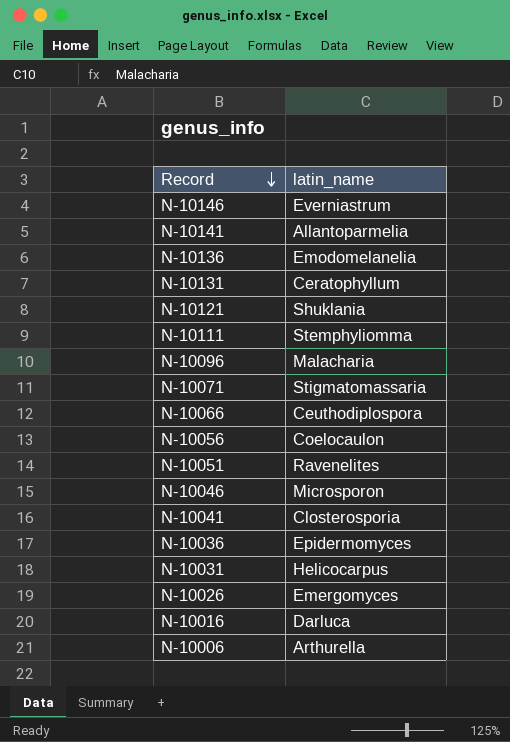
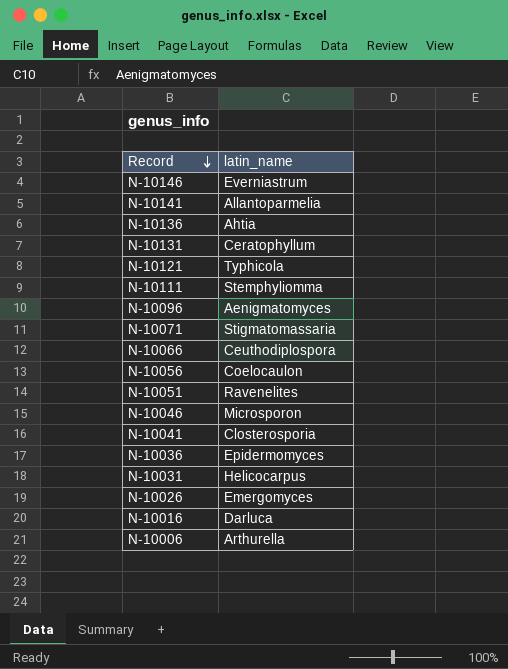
N-10136 | latin_name: Emodomelanelia -> Ahtia
N-10121 | latin_name: Shuklania -> Typhicola
N-10096 | latin_name: Malacharia -> Aenigmatomyces

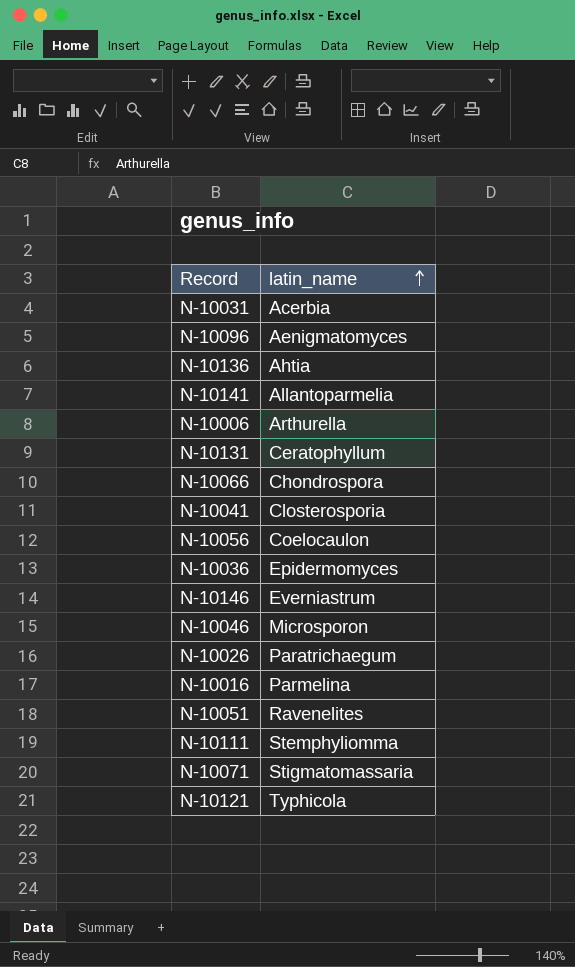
row order: Record descending -> latin_name ascending
N-10031 | latin_name: Helicocarpus -> Acerbia
N-10066 | latin_name: Ceuthodiplospora -> Chondrospora
N-10026 | latin_name: Emergomyces -> Paratrichaegum
N-10016 | latin_name: Darluca -> Parmelina

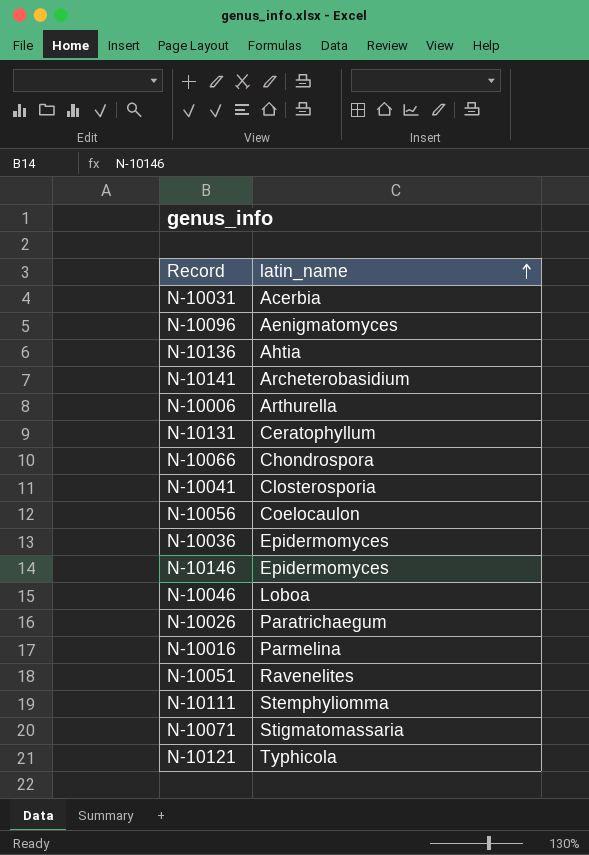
N-10141 | latin_name: Allantoparmelia -> Archeterobasidium
N-10146 | latin_name: Everniastrum -> Epidermomyces
N-10046 | latin_name: Microsporon -> Loboa

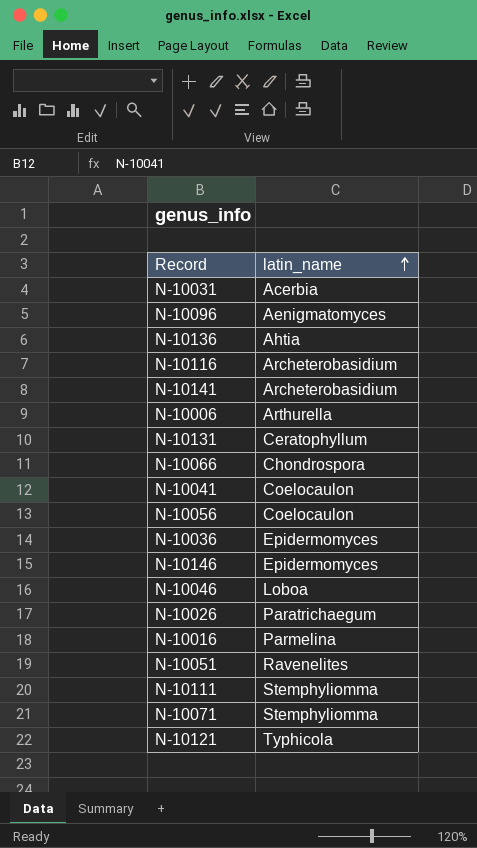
row N-10116: none -> Archeterobasidium
N-10041 | latin_name: Closterosporia -> Coelocaulon
N-10071 | latin_name: Stigmatomassaria -> Stemphyliomma

